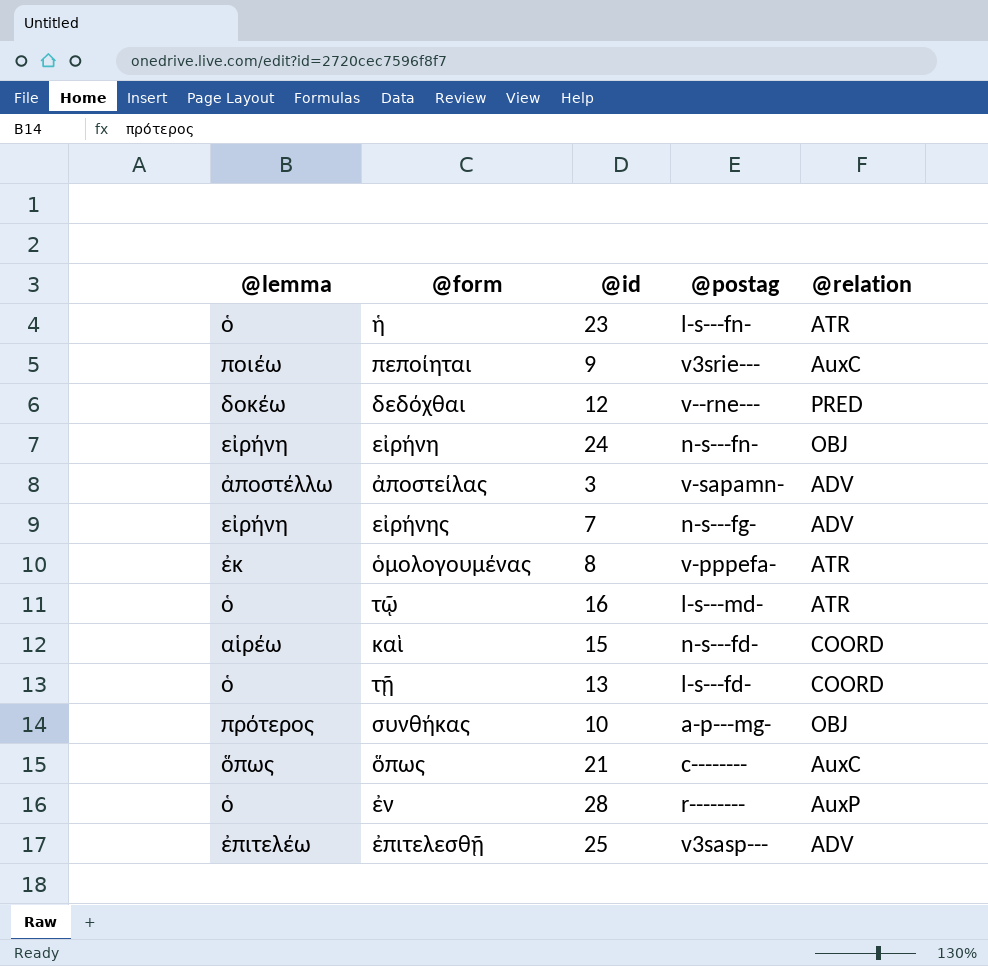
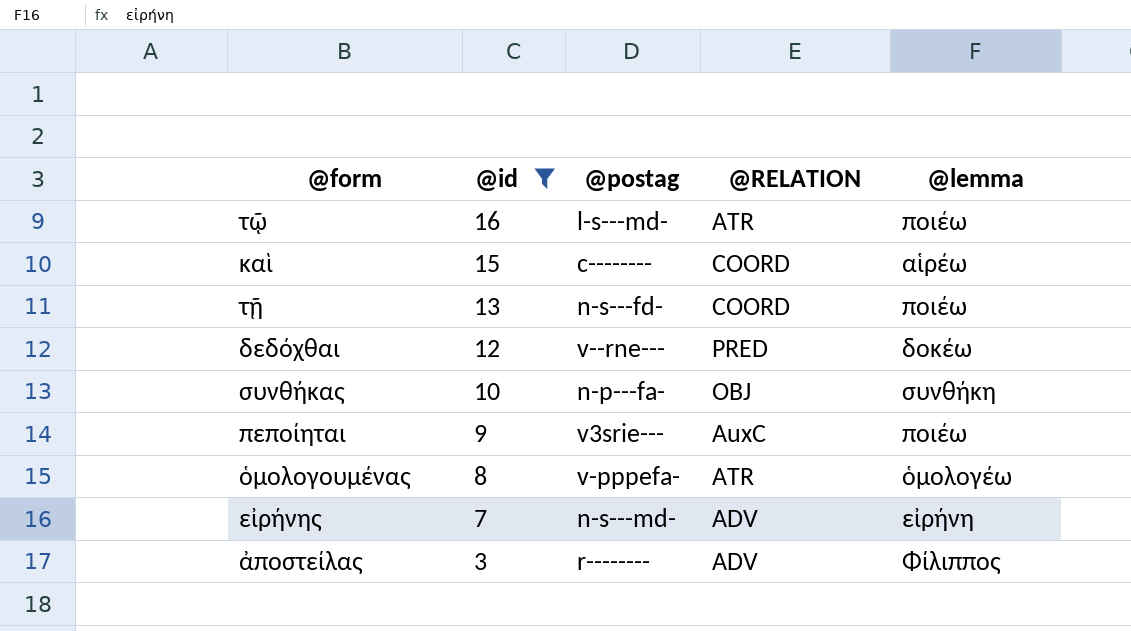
filter: none -> @id <= 16
row order: none -> @id descending
column name: @relation -> @RELATION
column @lemma | position: 1 -> 5
τῷ | @lemma: ὁ -> ποιέω
καὶ | @postag: n-s---fd- -> c--------
τῇ | @postag: l-s---fd- -> n-s---fd-
τῇ | @lemma: ὁ -> ποιέω
συνθήκας | @postag: a-p---mg- -> n-p---fa-
συνθήκας | @lemma: πρότερος -> συνθήκη
ὁμολογουμένας | @lemma: ἐκ -> ὁμολογέω
εἰρήνης | @postag: n-s---fg- -> n-s---md-
ἀποστείλας | @postag: v-sapamn- -> r--------
ἀποστείλας | @lemma: ἀποστέλλω -> Φίλιππος

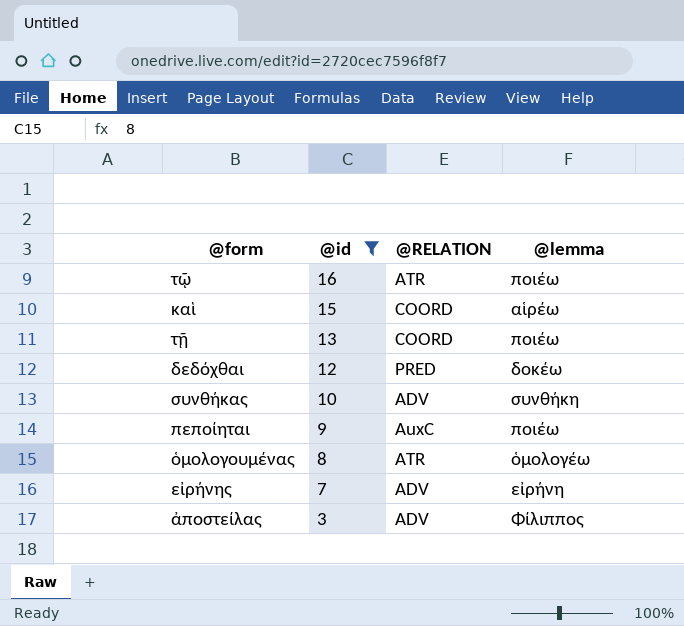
column @postag | position: 3 -> none
συνθήκας | @RELATION: OBJ -> ADV

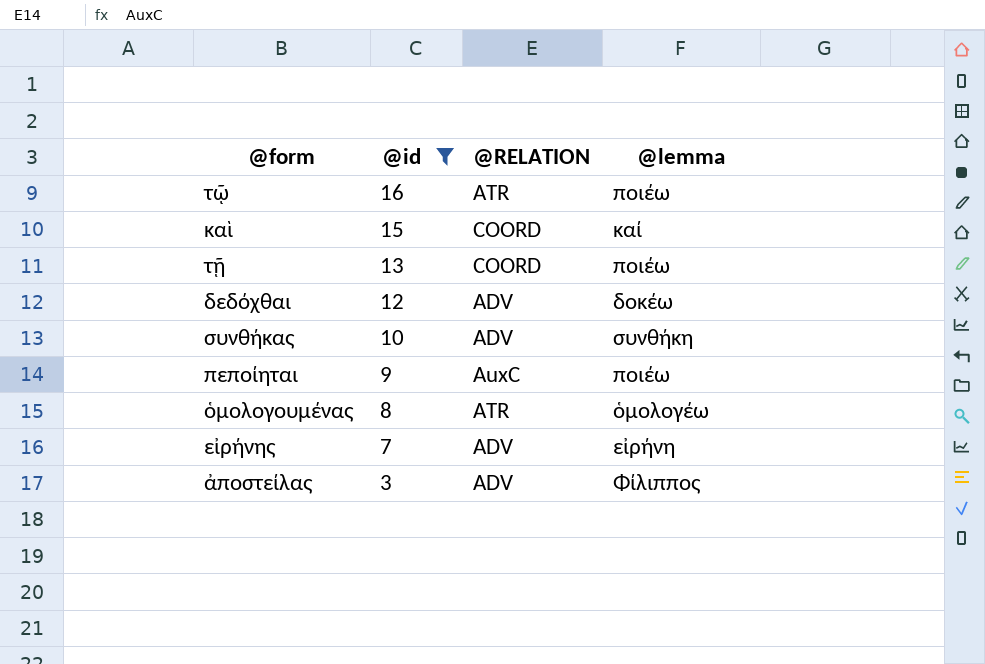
καὶ | @lemma: αἱρέω -> καί
δεδόχθαι | @RELATION: PRED -> ADV

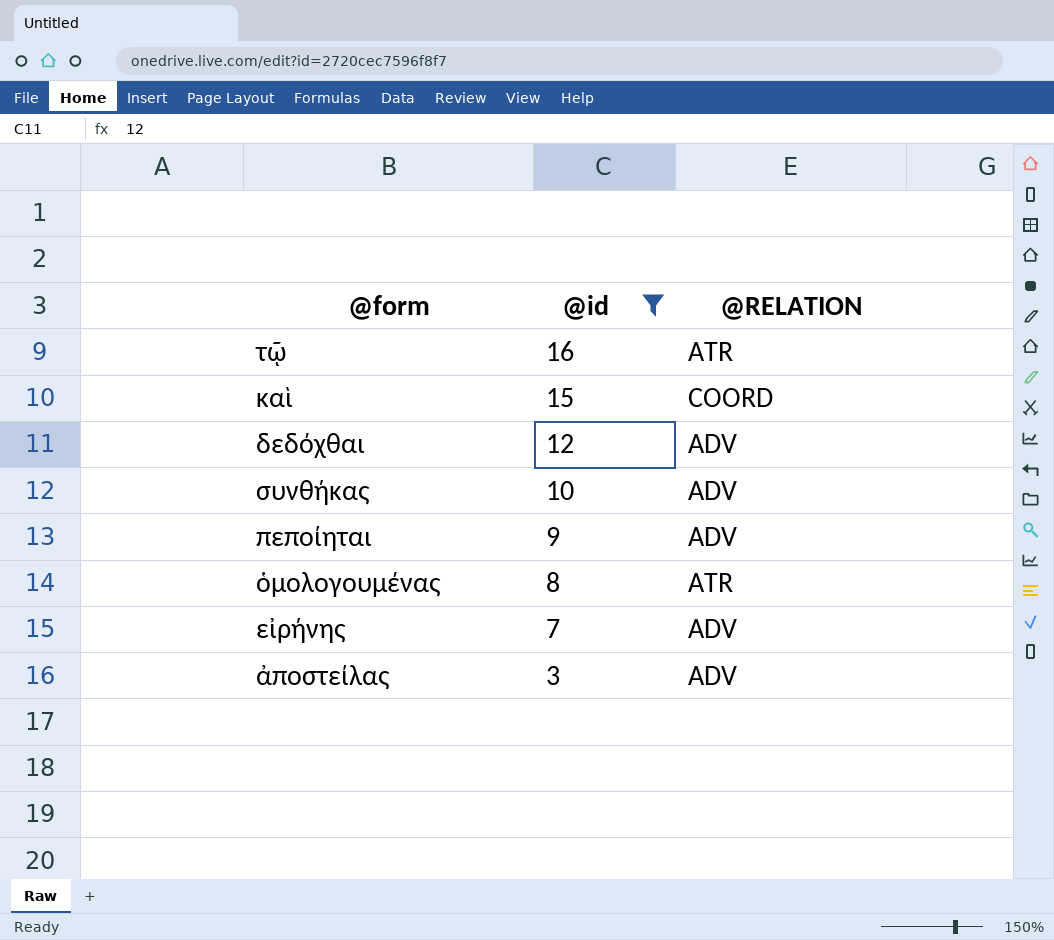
column @lemma | position: 4 -> none
row τῇ: 13 | COORD | ποιέω -> none
πεποίηται | @RELATION: AuxC -> ADV

